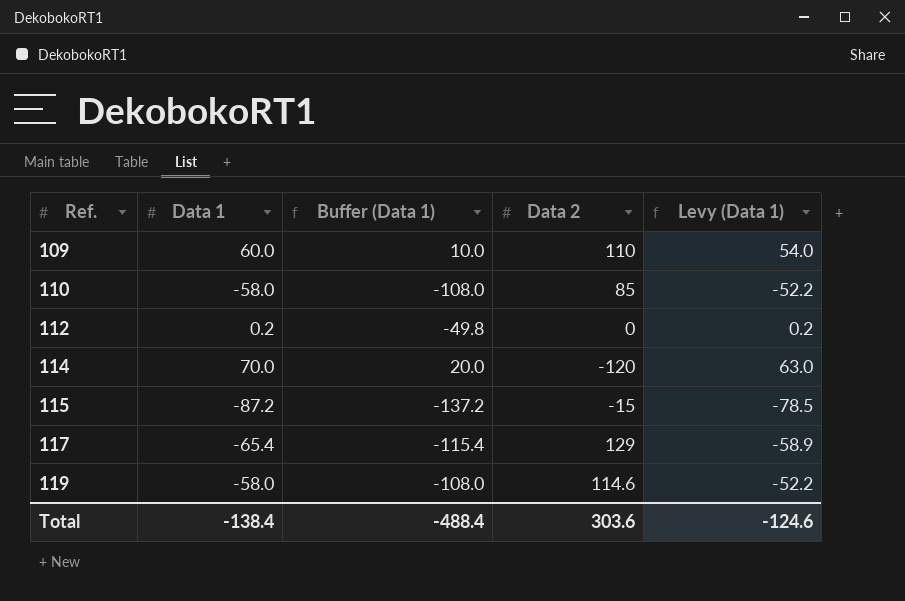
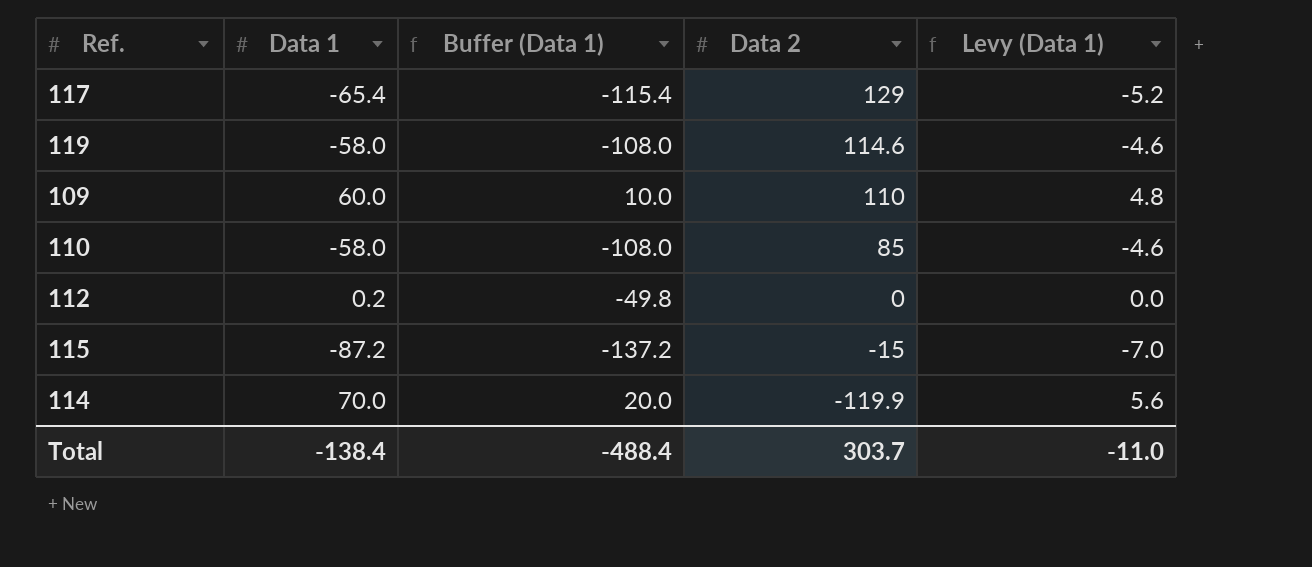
row order: Ref. ascending -> Data 2 descending
column Levy (Data 1) | formula: [Data 1] * 0.9 -> [Data 1] * 0.08
114 | Data 2: -120 -> -119.9
Total | Data 2: 303.6 -> 303.7
Total | Levy (Data 1): -124.6 -> -11.0

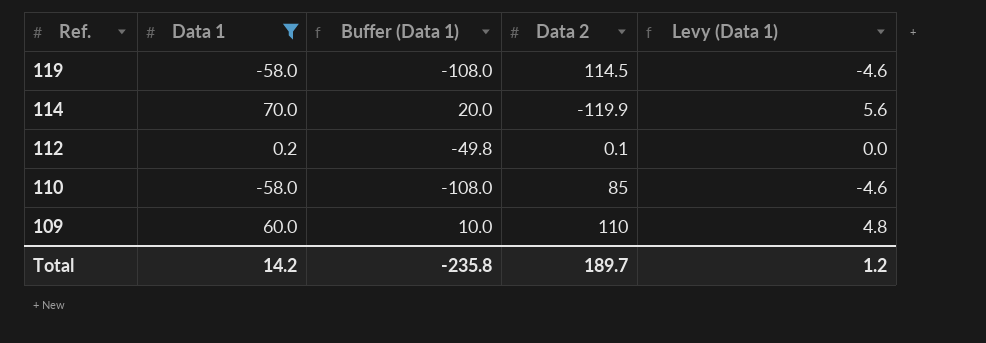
filter: none -> Data 1 >= -58.0
row order: Data 2 descending -> Ref. descending
119 | Data 2: 114.6 -> 114.5
112 | Data 2: 0 -> 0.1
Total | Data 1: -138.4 -> 14.2
Total | Buffer (Data 1): -488.4 -> -235.8
Total | Data 2: 303.7 -> 189.7
Total | Levy (Data 1): -11.0 -> 1.2

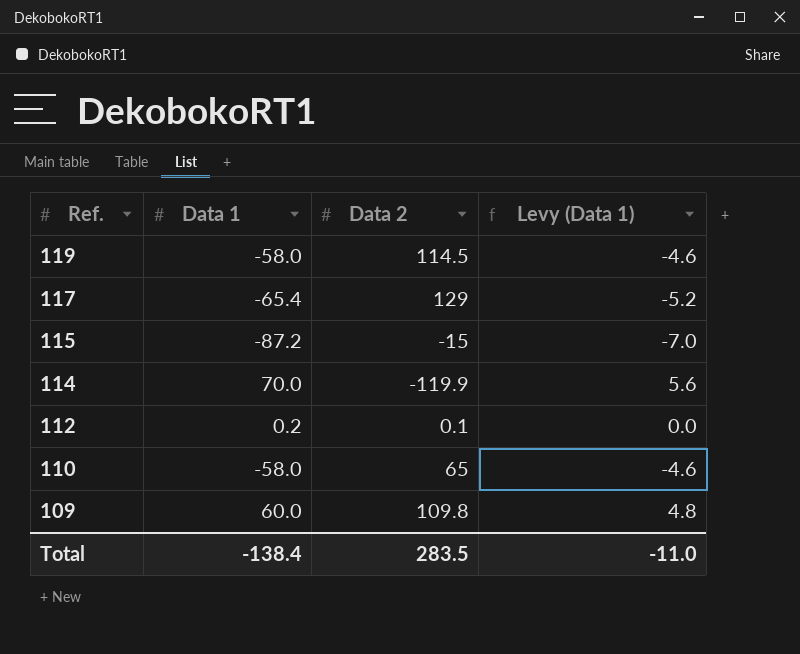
filter: Data 1 >= -58.0 -> none
column Buffer (Data 1) | formula: [Data 1] - 50 -> none
110 | Data 2: 85 -> 65
109 | Data 2: 110 -> 109.8
Total | Data 1: 14.2 -> -138.4
Total | Data 2: 189.7 -> 283.5
Total | Levy (Data 1): 1.2 -> -11.0

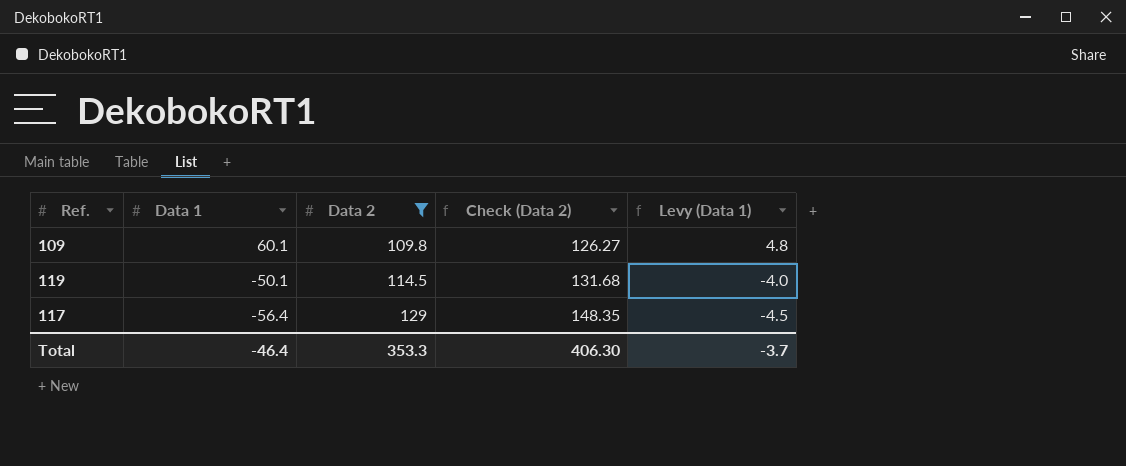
filter: none -> Data 2 >= 109.8
row order: Ref. descending -> Data 1 descending
column Check (Data 2) | formula: none -> [Data 2] * 1.15
109 | Data 1: 60.0 -> 60.1
119 | Data 1: -58.0 -> -50.1
119 | Levy (Data 1): -4.6 -> -4.0
117 | Data 1: -65.4 -> -56.4
117 | Levy (Data 1): -5.2 -> -4.5
Total | Data 1: -138.4 -> -46.4
Total | Data 2: 283.5 -> 353.3
Total | Levy (Data 1): -11.0 -> -3.7

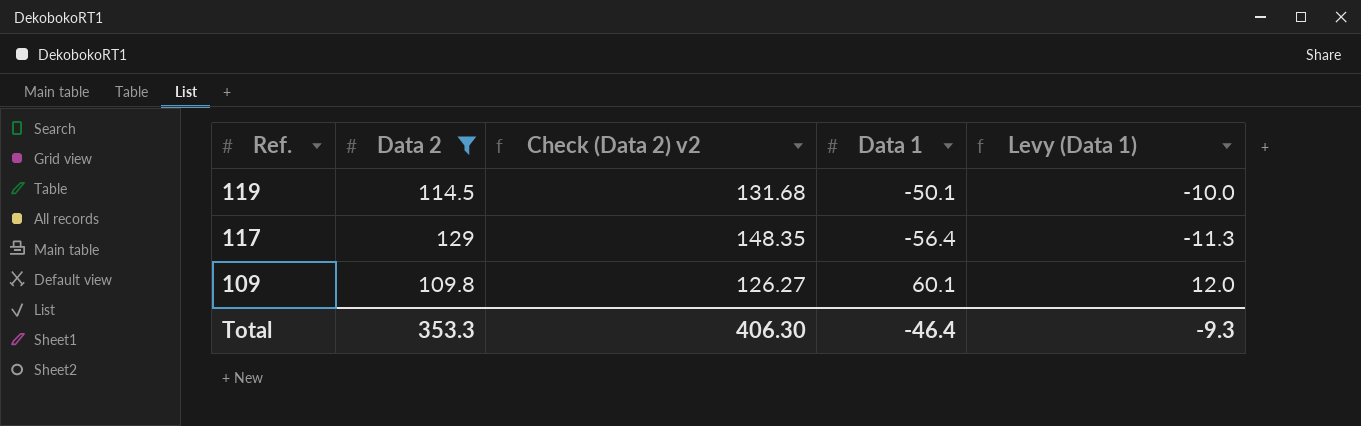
row order: Data 1 descending -> Ref. descending
column name: Check (Data 2) -> Check (Data 2) v2
column Data 1 | position: 2 -> 4
column Levy (Data 1) | formula: [Data 1] * 0.08 -> [Data 1] * 0.2
Total | Levy (Data 1): -3.7 -> -9.3

